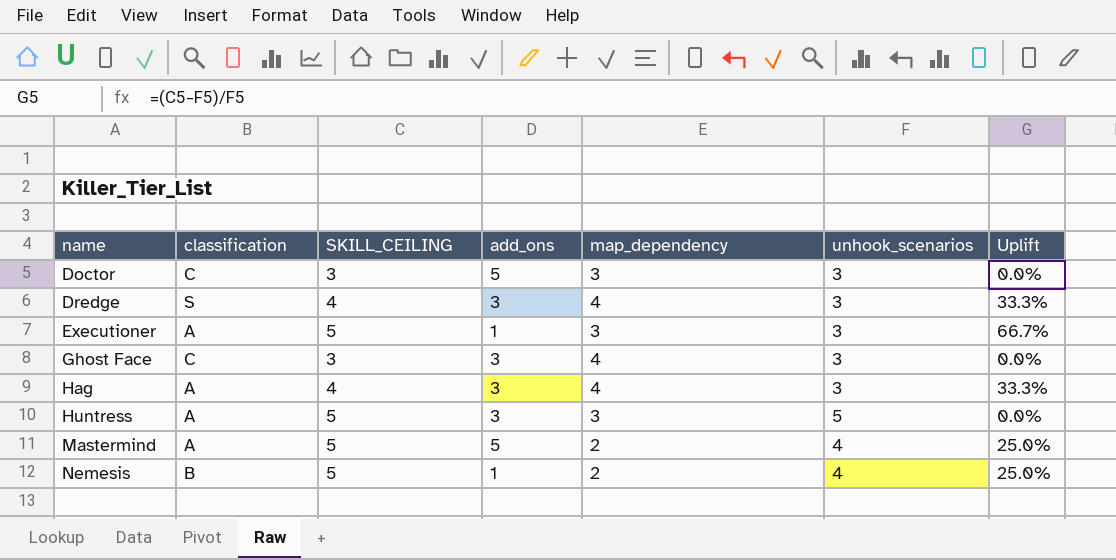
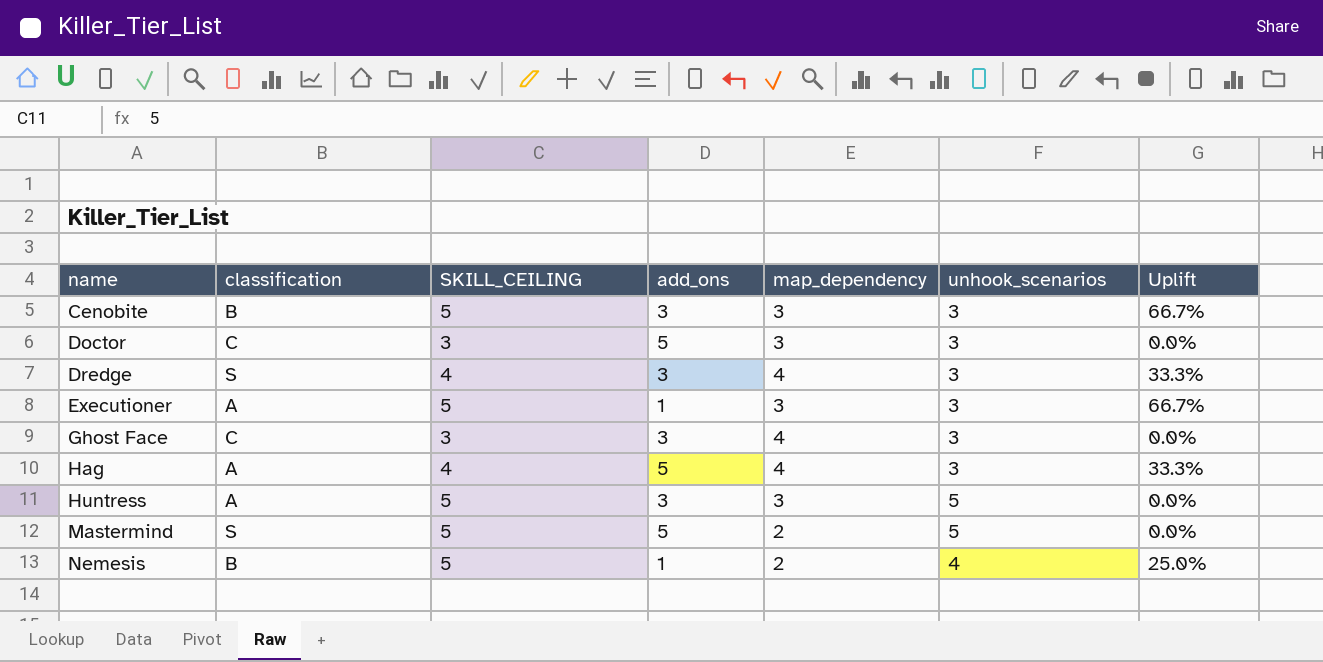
row Cenobite: none -> B | 5 | 3 | 3 | 3 | 66.7%
Hag | add_ons: 3 -> 5
Mastermind | classification: A -> S
Mastermind | unhook_scenarios: 4 -> 5
Mastermind | Uplift: 25.0% -> 0.0%

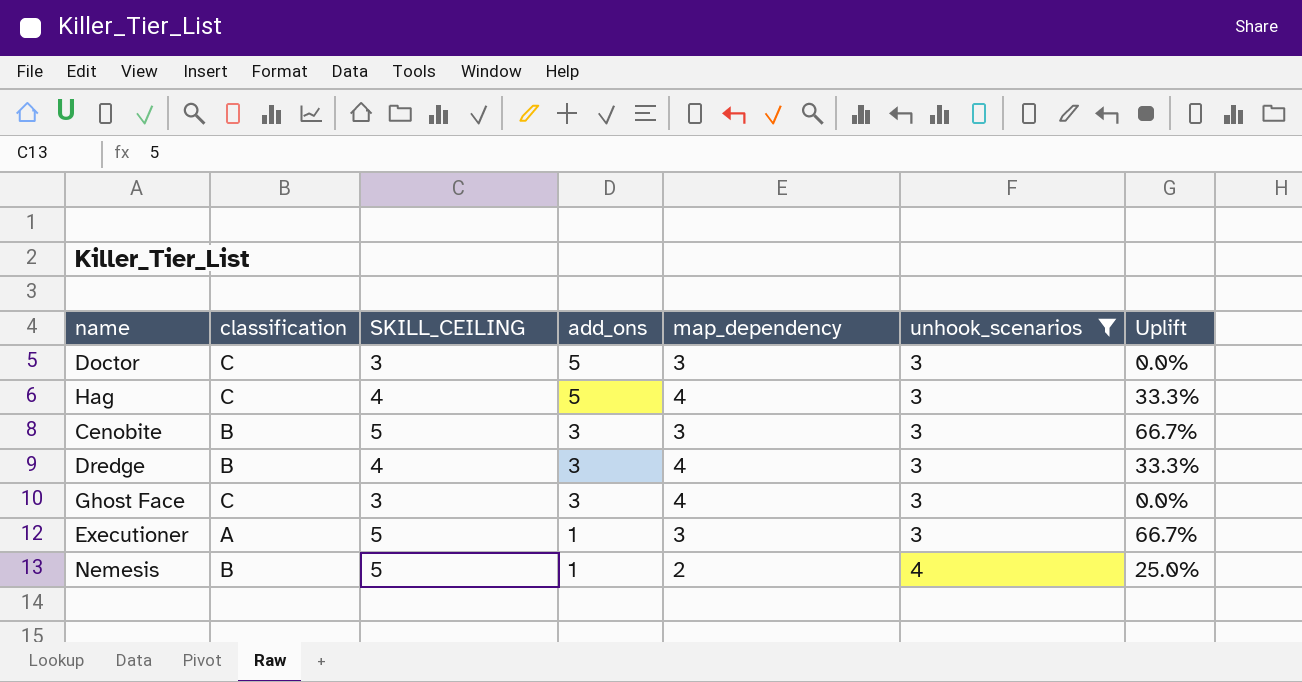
filter: none -> unhook_scenarios != 5
row order: name ascending -> add_ons descending
Hag | classification: A -> C
Dredge | classification: S -> B

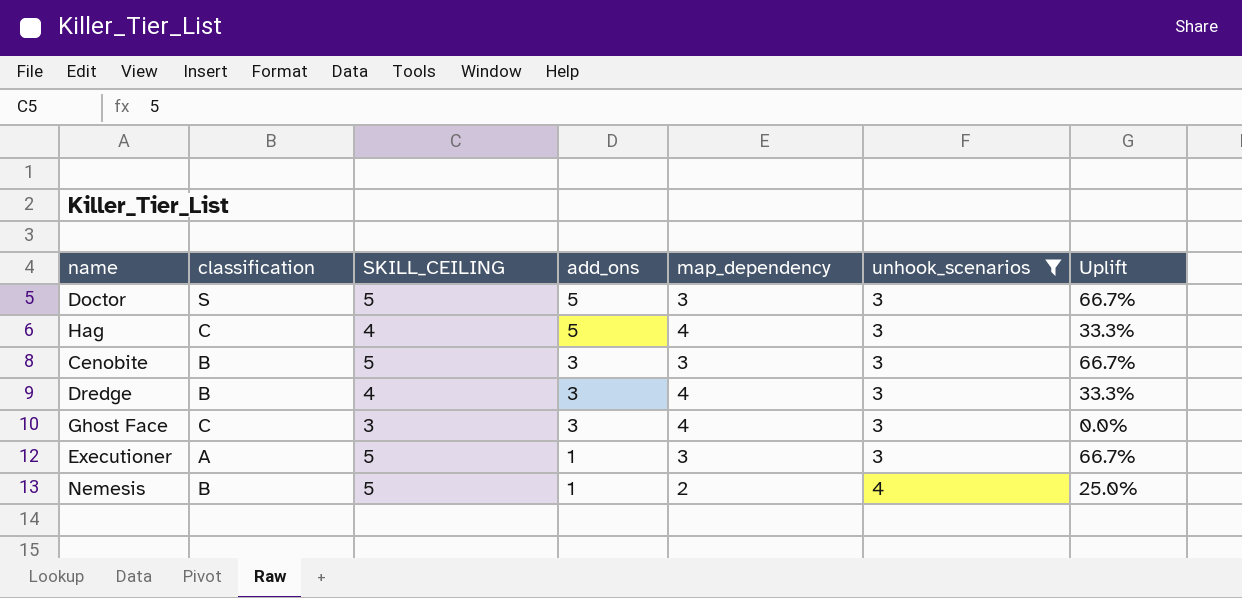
Doctor | classification: C -> S
Doctor | SKILL_CEILING: 3 -> 5
Doctor | Uplift: 0.0% -> 66.7%

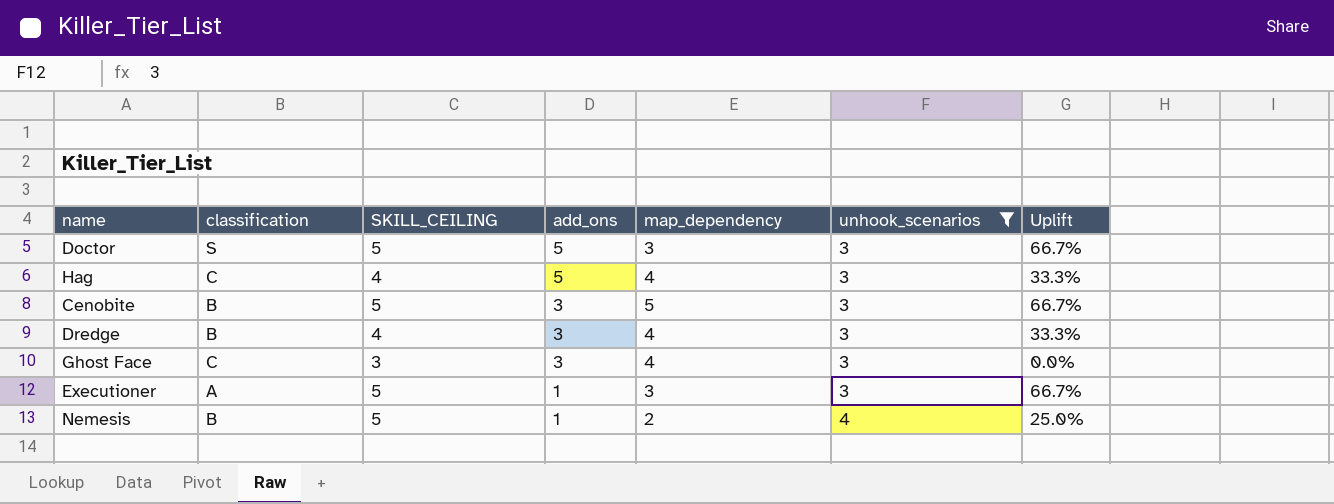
Cenobite | map_dependency: 3 -> 5

